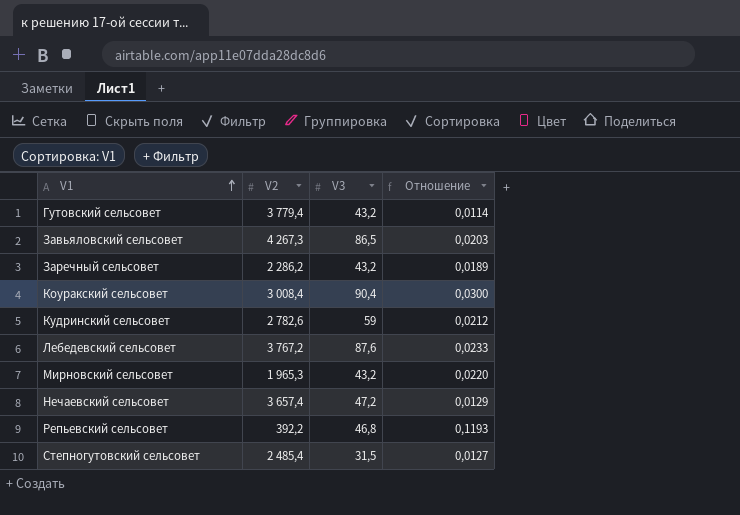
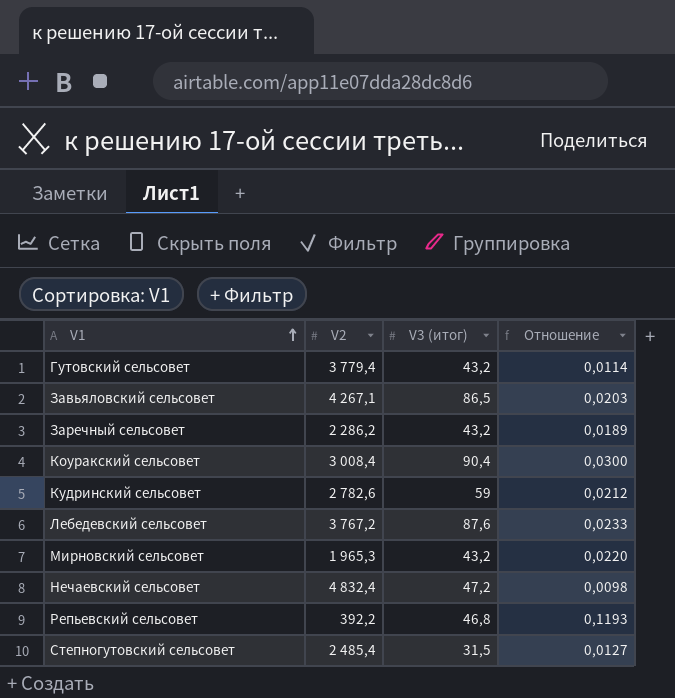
column name: V3 -> V3 (итог)
Завьяловский сельсовет | V2: 4 267,3 -> 4 267,1
Нечаевский сельсовет | V2: 3 657,4 -> 4 832,4
Нечаевский сельсовет | Отношение: 0,0129 -> 0,0098

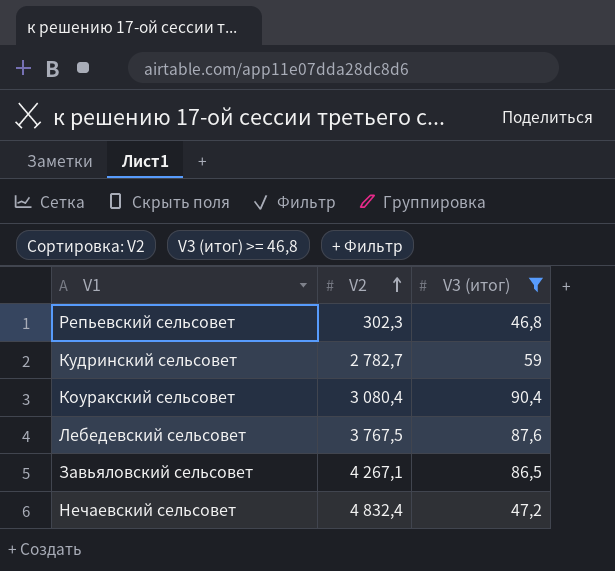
filter: none -> V3 (итог) >= 46,8
row order: V1 ascending -> V2 ascending
column Отношение | formula: [V3 (итог)] / [V2] -> none
Репьевский сельсовет | V2: 392,2 -> 302,3
Кудринский сельсовет | V2: 2 782,6 -> 2 782,7
Коуракский сельсовет | V2: 3 008,4 -> 3 080,4
Лебедевский сельсовет | V2: 3 767,2 -> 3 767,5

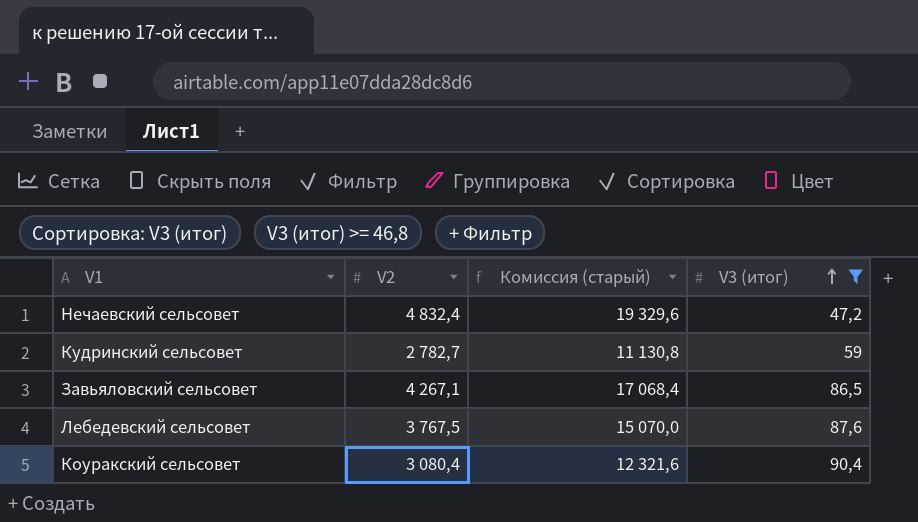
row order: V2 ascending -> V3 (итог) ascending
column Комиссия (старый) | formula: none -> [V2] * 4
row Репьевский сельсовет: 302,3 | 46,8 -> none

